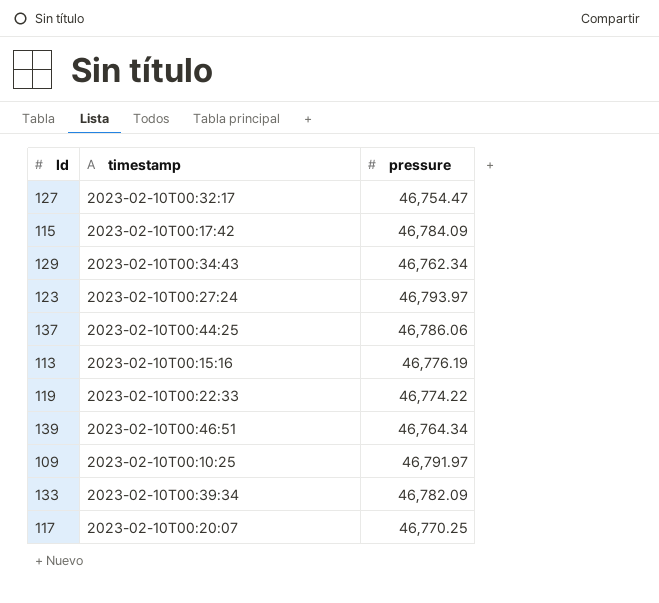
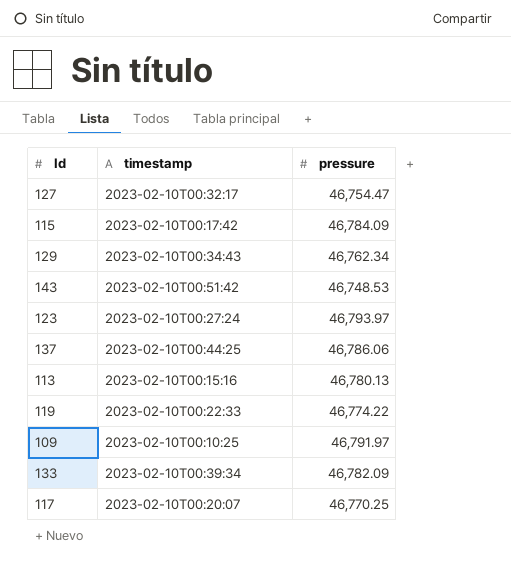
row 139: 2023-02-10T00:46:51 | 46,764.34 -> none
row 143: none -> 2023-02-10T00:51:42 | 46,748.53
113 | pressure: 46,776.19 -> 46,780.13

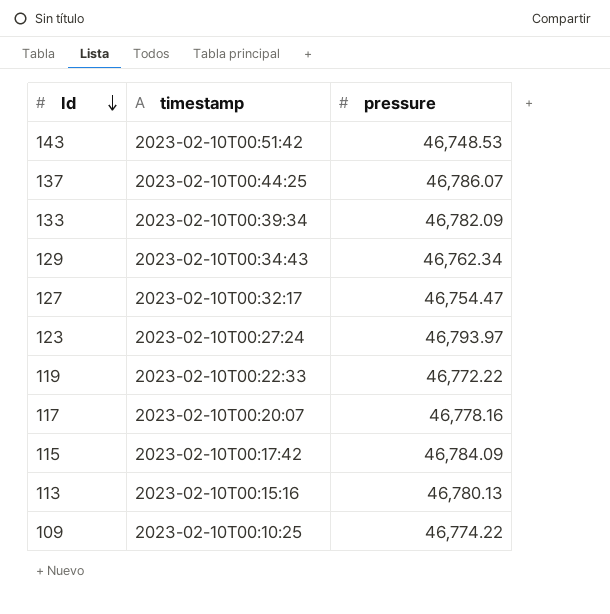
row order: none -> Id descending
137 | pressure: 46,786.06 -> 46,786.07
119 | pressure: 46,774.22 -> 46,772.22
117 | pressure: 46,770.25 -> 46,778.16
109 | pressure: 46,791.97 -> 46,774.22

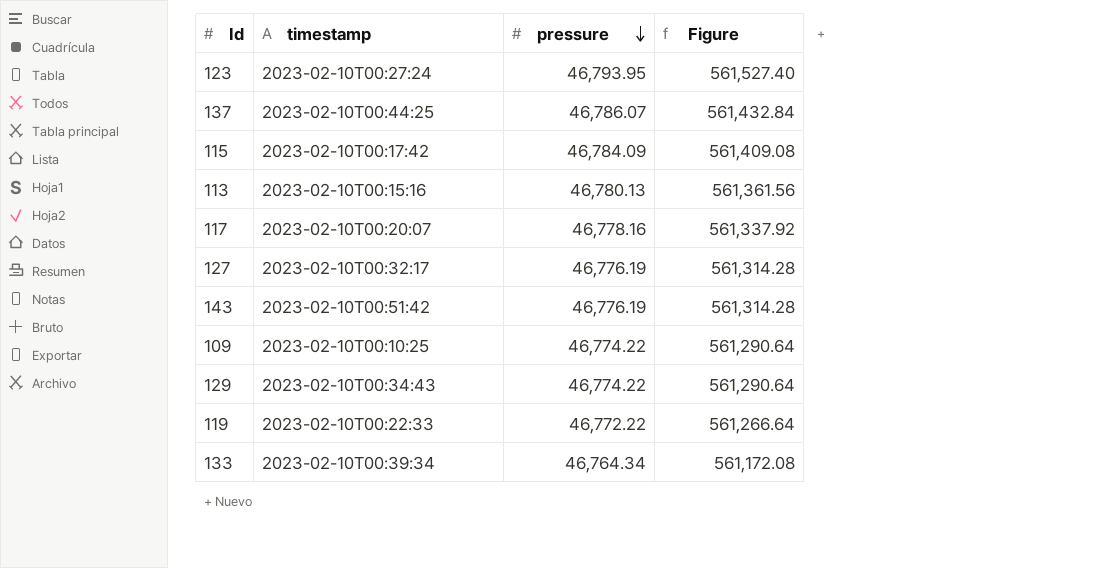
row order: Id descending -> pressure descending
column Figure | formula: none -> [pressure] * 12
123 | pressure: 46,793.97 -> 46,793.95
127 | pressure: 46,754.47 -> 46,776.19
143 | pressure: 46,748.53 -> 46,776.19
129 | pressure: 46,762.34 -> 46,774.22
133 | pressure: 46,782.09 -> 46,764.34

